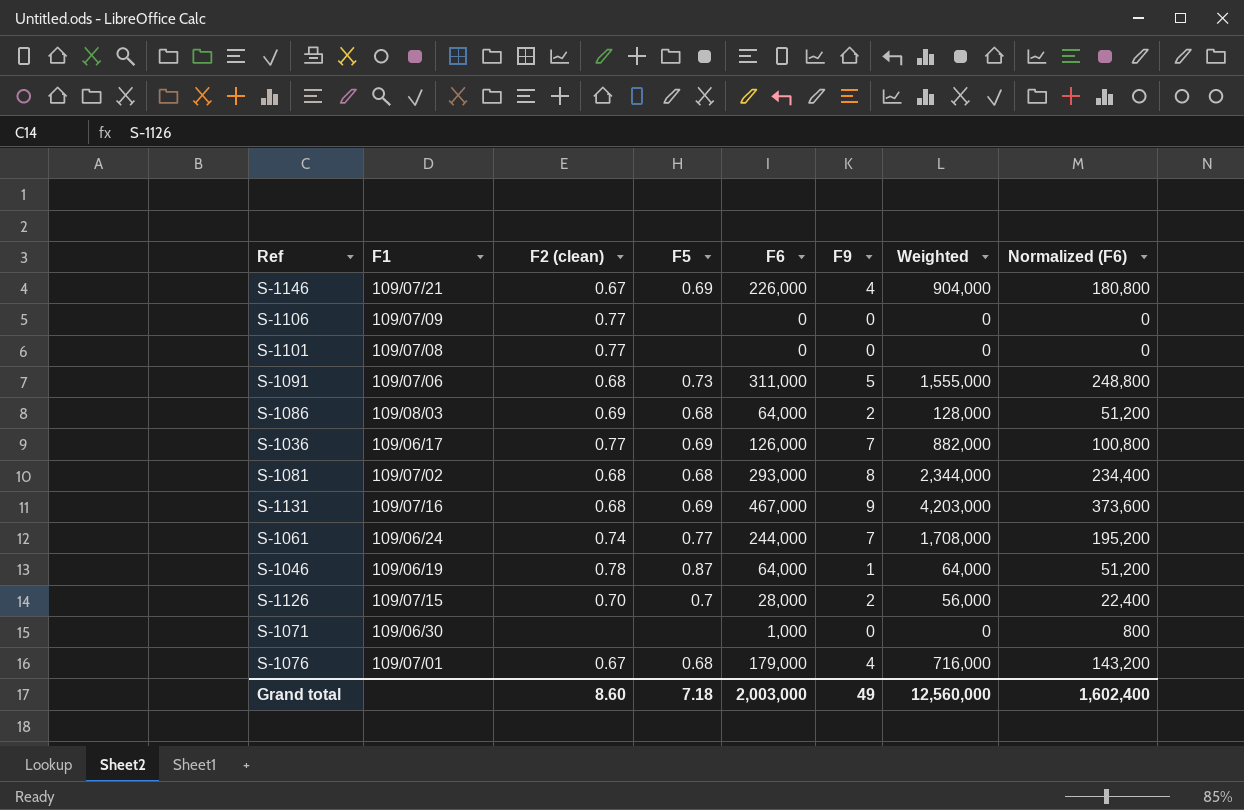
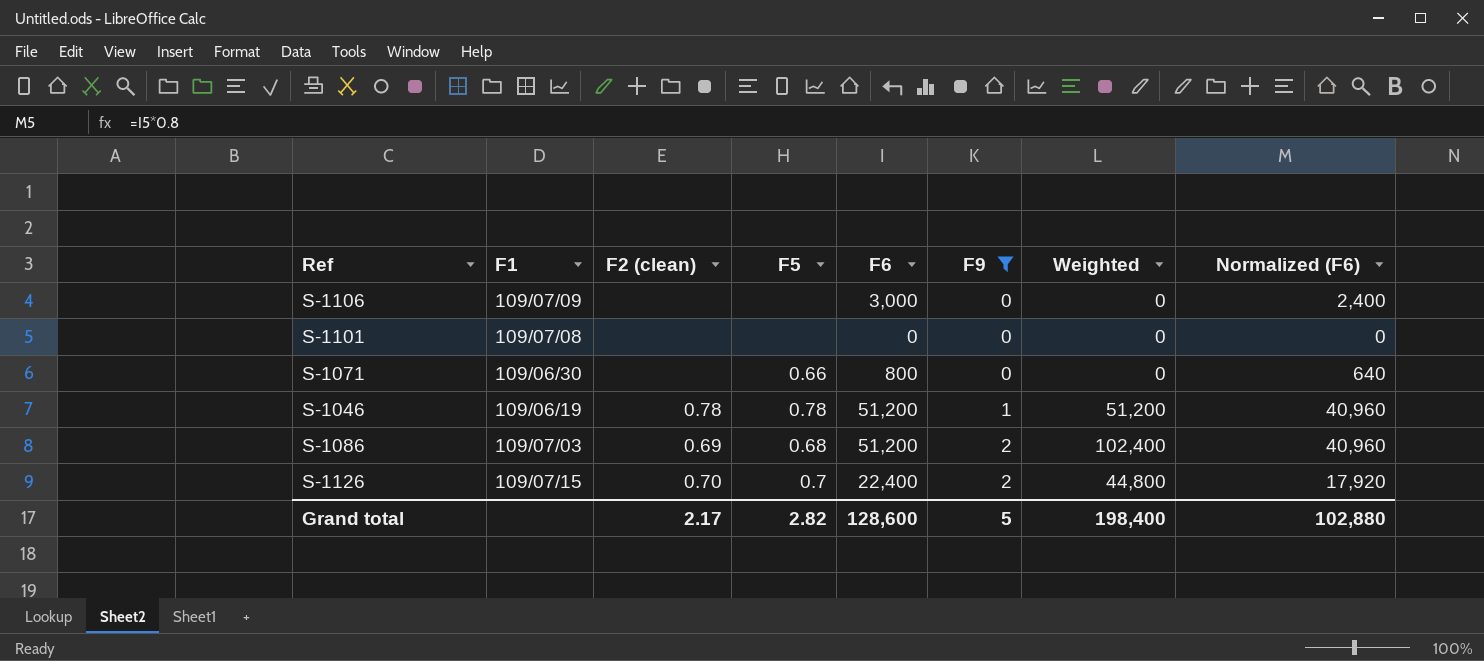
filter: none -> F9 <= 2
row order: none -> F9 ascending
S-1106 | F2 (clean): 0.77 -> none
S-1106 | F6: 0 -> 3,000
S-1106 | Normalized (F6): 0 -> 2,400
S-1101 | F2 (clean): 0.77 -> none
S-1071 | F5: none -> 0.66
S-1071 | F6: 1,000 -> 800
S-1071 | Normalized (F6): 800 -> 640
S-1046 | F5: 0.87 -> 0.78
S-1046 | F6: 64,000 -> 51,200
S-1046 | Weighted: 64,000 -> 51,200
S-1046 | Normalized (F6): 51,200 -> 40,960
S-1086 | F1: 109/08/03 -> 109/07/03
S-1086 | F6: 64,000 -> 51,200
S-1086 | Weighted: 128,000 -> 102,400
S-1086 | Normalized (F6): 51,200 -> 40,960
S-1126 | F6: 28,000 -> 22,400
S-1126 | Weighted: 56,000 -> 44,800
S-1126 | Normalized (F6): 22,400 -> 17,920
Grand total | F2 (clean): 8.60 -> 2.17
Grand total | F5: 7.18 -> 2.82
Grand total | F6: 2,003,000 -> 128,600
Grand total | F9: 49 -> 5
Grand total | Weighted: 12,560,000 -> 198,400
Grand total | Normalized (F6): 1,602,400 -> 102,880

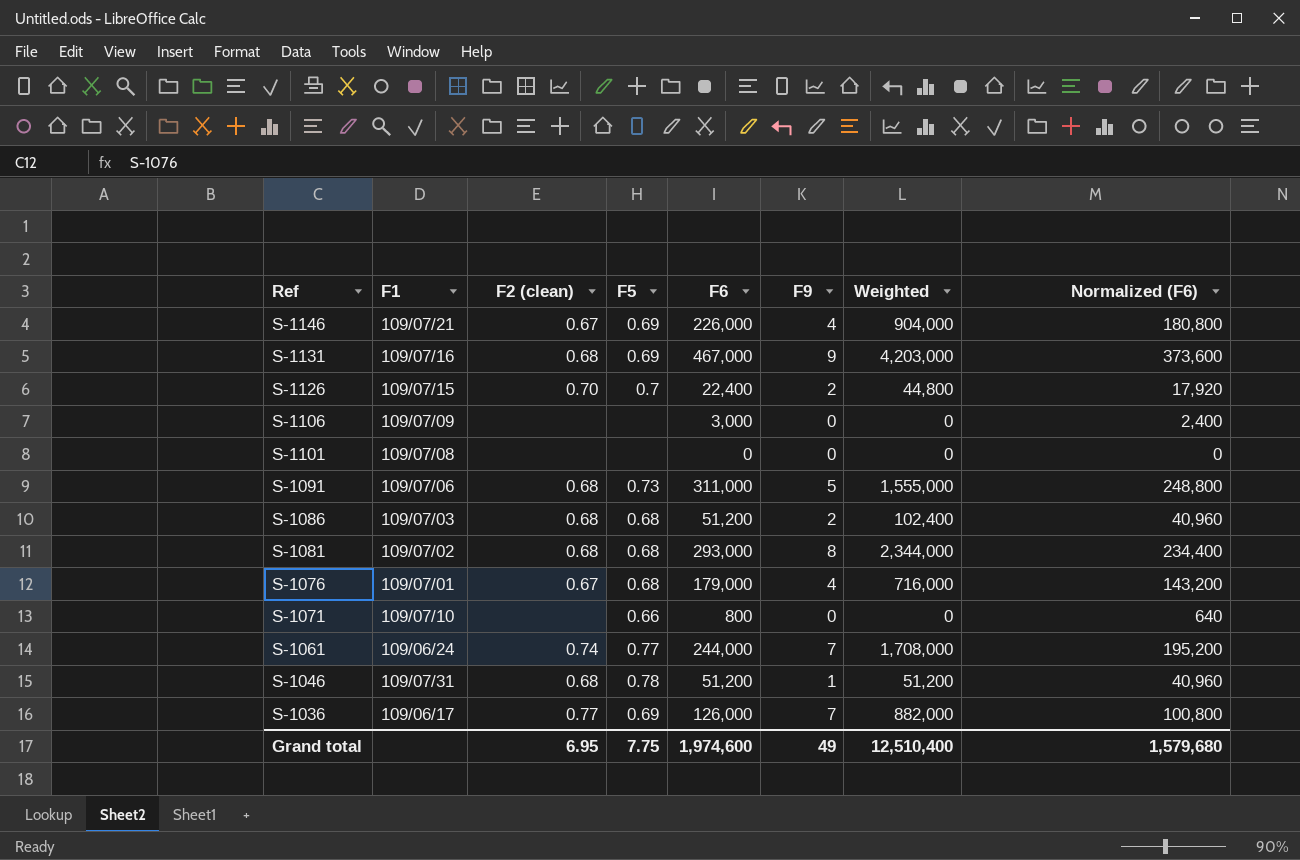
filter: F9 <= 2 -> none
row order: F9 ascending -> Ref descending
S-1086 | F2 (clean): 0.69 -> 0.68
S-1071 | F1: 109/06/30 -> 109/07/10
S-1046 | F1: 109/06/19 -> 109/07/31
S-1046 | F2 (clean): 0.78 -> 0.68
Grand total | F2 (clean): 2.17 -> 6.95
Grand total | F5: 2.82 -> 7.75
Grand total | F6: 128,600 -> 1,974,600
Grand total | F9: 5 -> 49
Grand total | Weighted: 198,400 -> 12,510,400
Grand total | Normalized (F6): 102,880 -> 1,579,680

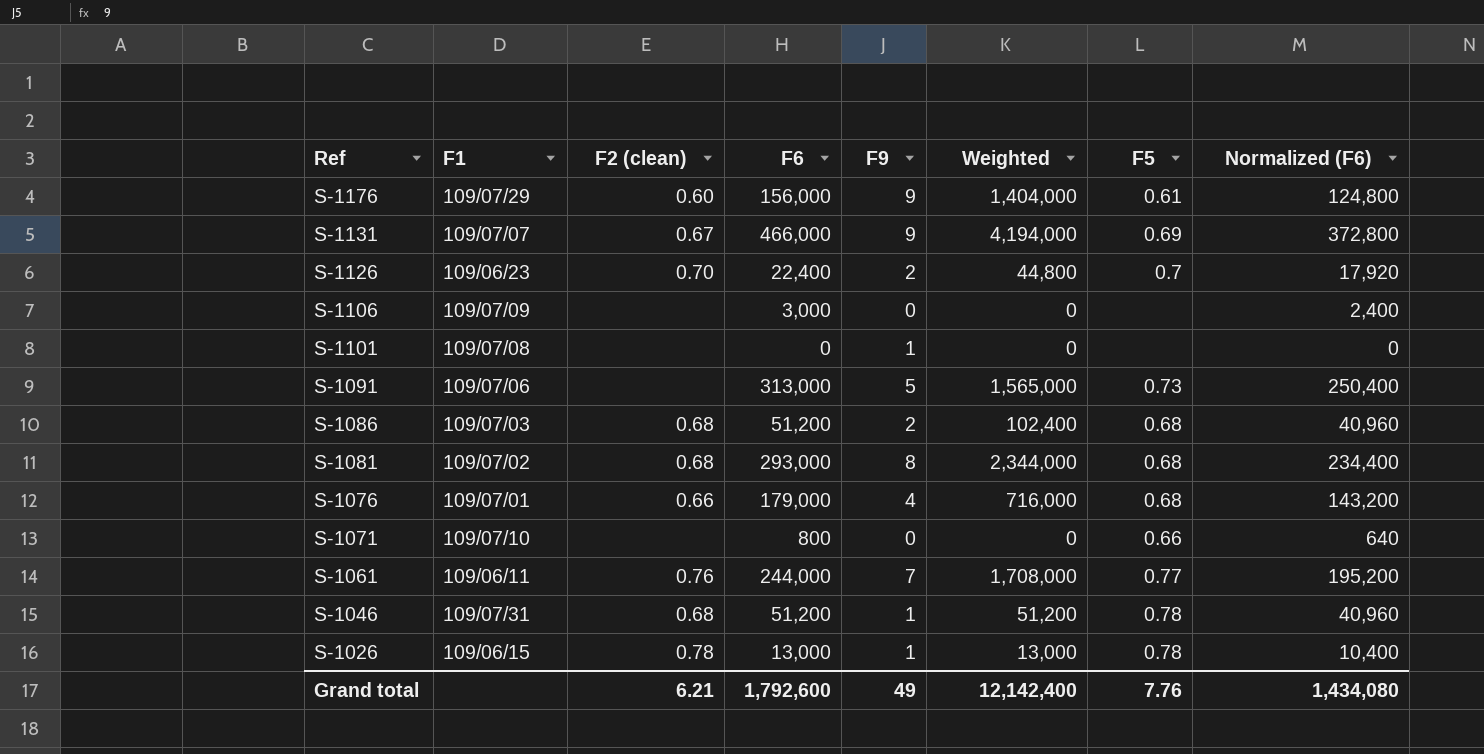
column F5 | position: 4 -> 7
row S-1146: 109/07/21 | 0.67 | 0.69 | 226,000 | 4 | 904,000 | 180,800 -> none
row S-1036: 109/06/17 | 0.77 | 0.69 | 126,000 | 7 | 882,000 | 100,800 -> none
row S-1176: none -> 109/07/29 | 0.60 | 156,000 | 9 | 1,404,000 | 0.61 | 124,800
S-1131 | F1: 109/07/16 -> 109/07/07
S-1131 | F2 (clean): 0.68 -> 0.67
S-1131 | F6: 467,000 -> 466,000
S-1131 | Weighted: 4,203,000 -> 4,194,000
S-1131 | Normalized (F6): 373,600 -> 372,800
S-1126 | F1: 109/07/15 -> 109/06/23
S-1101 | F9: 0 -> 1
S-1091 | F2 (clean): 0.68 -> none
S-1091 | F6: 311,000 -> 313,000
S-1091 | Weighted: 1,555,000 -> 1,565,000
S-1091 | Normalized (F6): 248,800 -> 250,400
S-1076 | F2 (clean): 0.67 -> 0.66
S-1061 | F1: 109/06/24 -> 109/06/11
S-1061 | F2 (clean): 0.74 -> 0.76
row S-1026: none -> 109/06/15 | 0.78 | 13,000 | 1 | 13,000 | 0.78 | 10,400
Grand total | F2 (clean): 6.95 -> 6.21
Grand total | F6: 1,974,600 -> 1,792,600
Grand total | Weighted: 12,510,400 -> 12,142,400
Grand total | F5: 7.75 -> 7.76
Grand total | Normalized (F6): 1,579,680 -> 1,434,080

